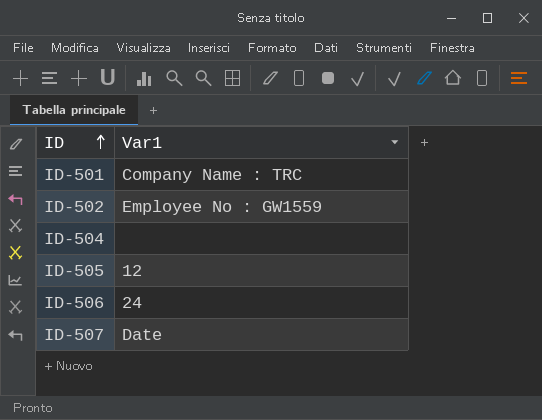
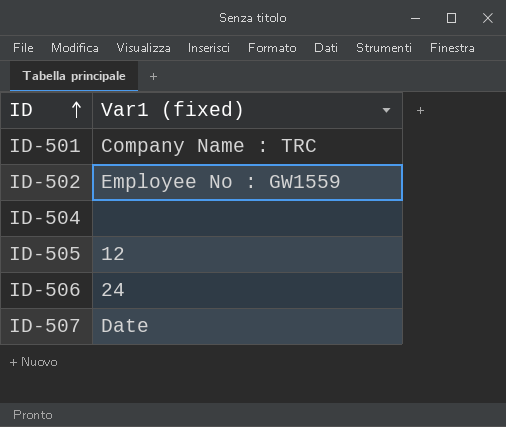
column name: Var1 -> Var1 (fixed)

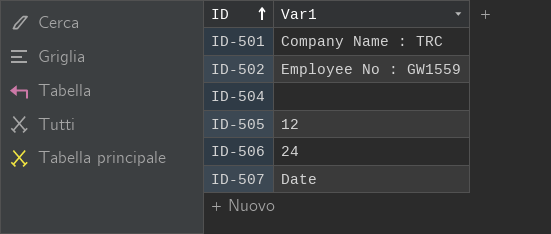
column name: Var1 (fixed) -> Var1

